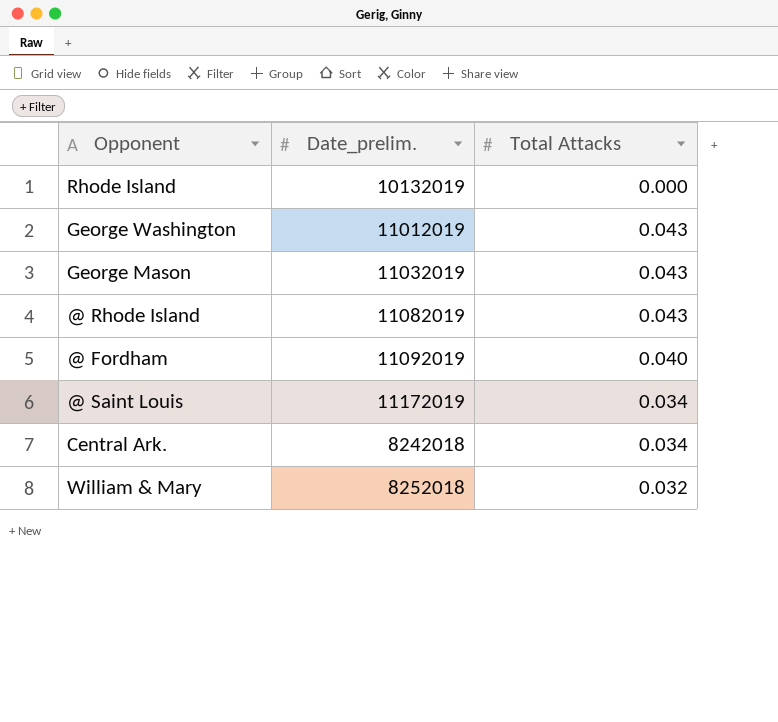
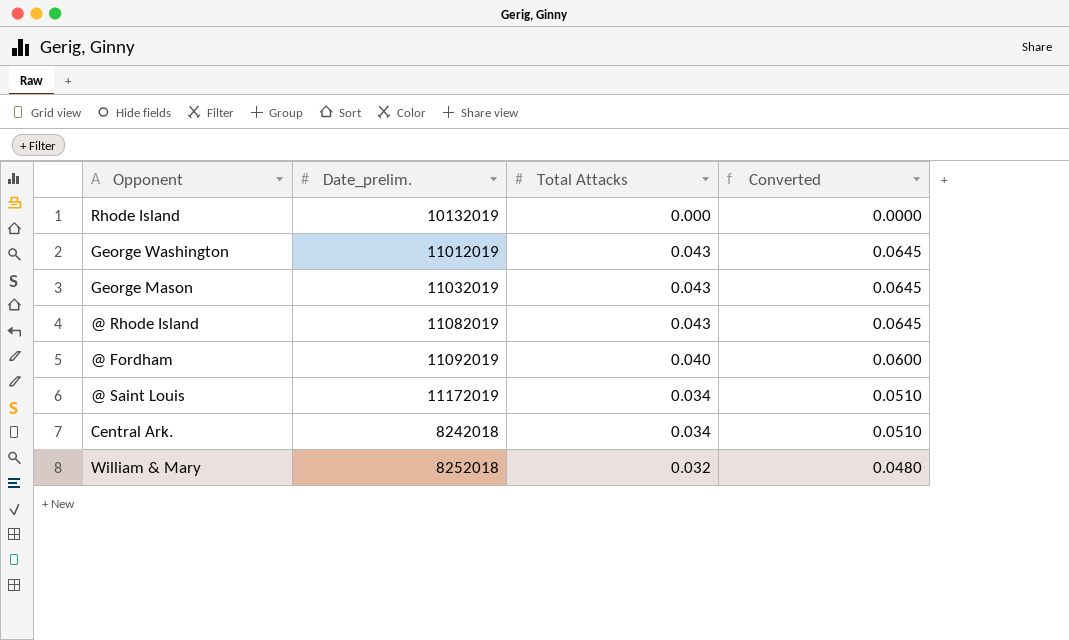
column Converted | formula: none -> [Total Attacks] * 1.5

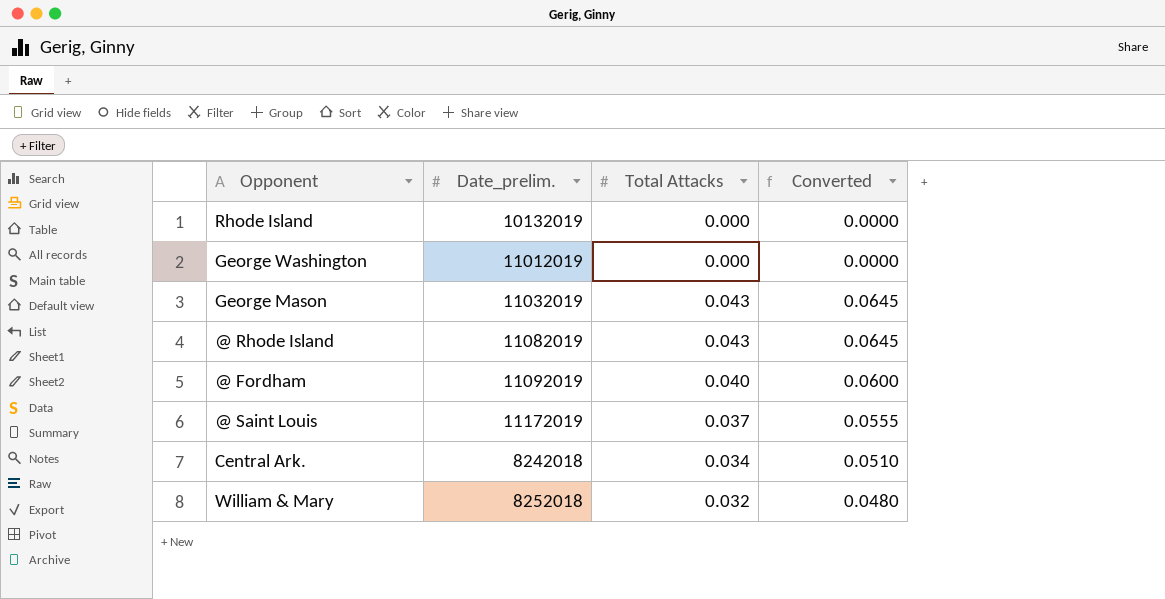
George Washington | Total Attacks: 0.043 -> 0.000
George Washington | Converted: 0.0645 -> 0.0000
@ Saint Louis | Total Attacks: 0.034 -> 0.037
@ Saint Louis | Converted: 0.0510 -> 0.0555

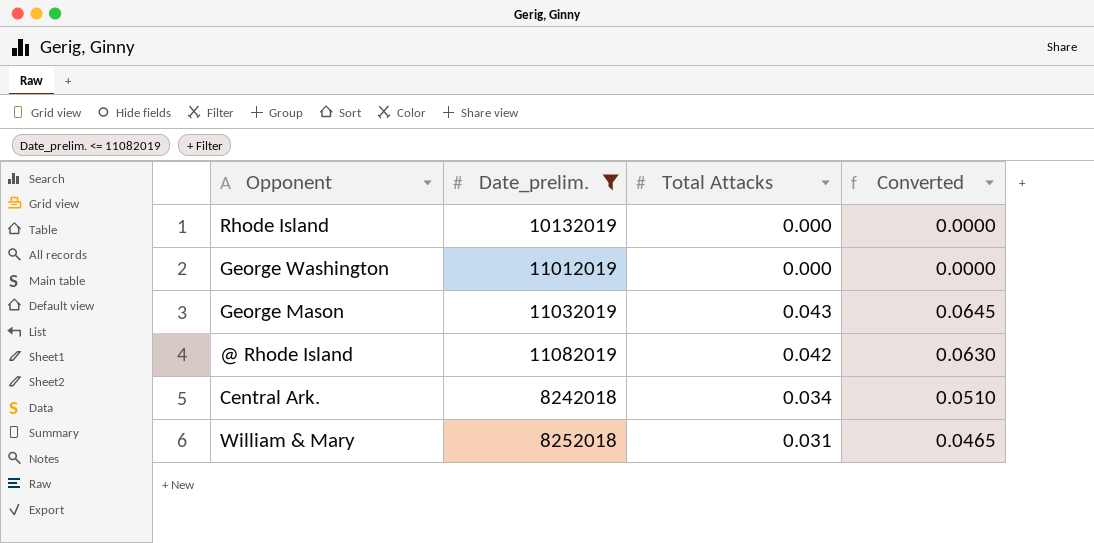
filter: none -> Date_prelim. <= 11082019
@ Rhode Island | Total Attacks: 0.043 -> 0.042
@ Rhode Island | Converted: 0.0645 -> 0.0630
William & Mary | Total Attacks: 0.032 -> 0.031
William & Mary | Converted: 0.0480 -> 0.0465

